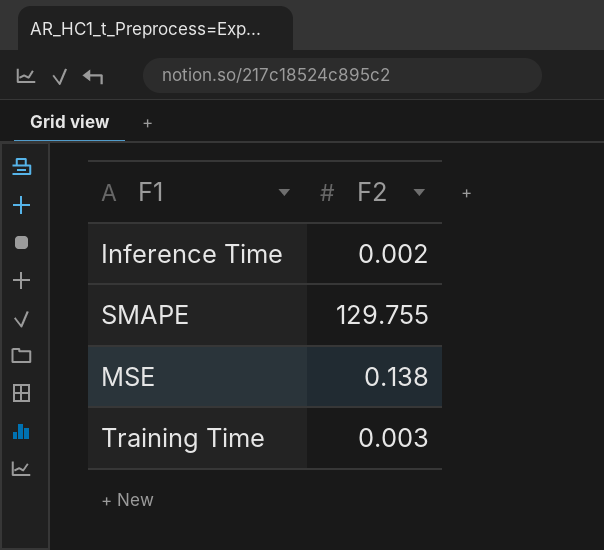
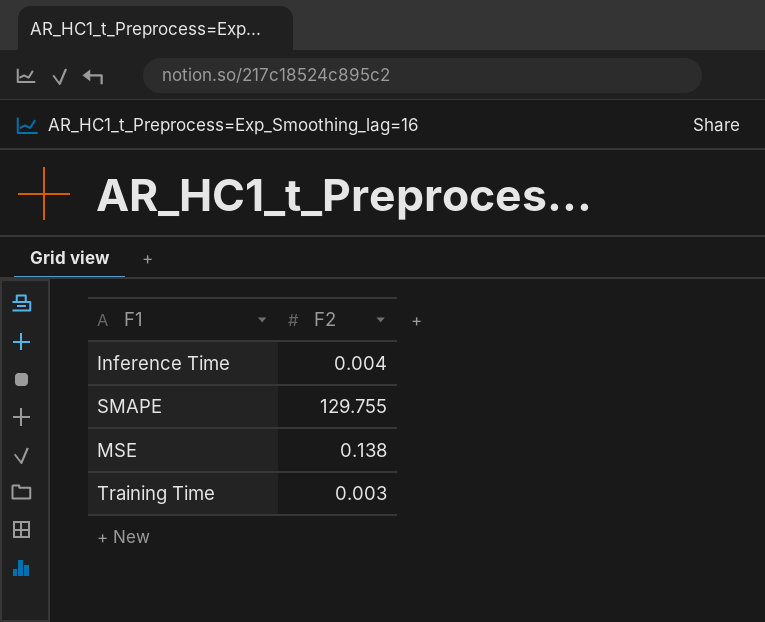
Inference Time | F2: 0.002 -> 0.004

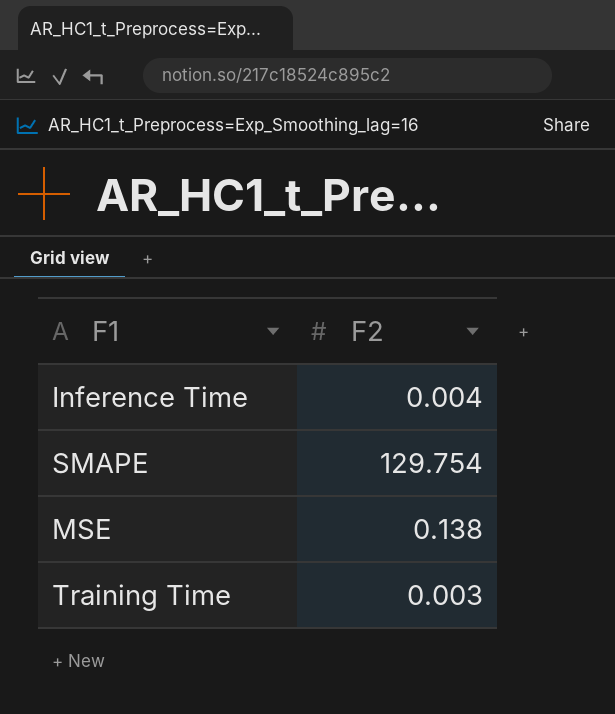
SMAPE | F2: 129.755 -> 129.754

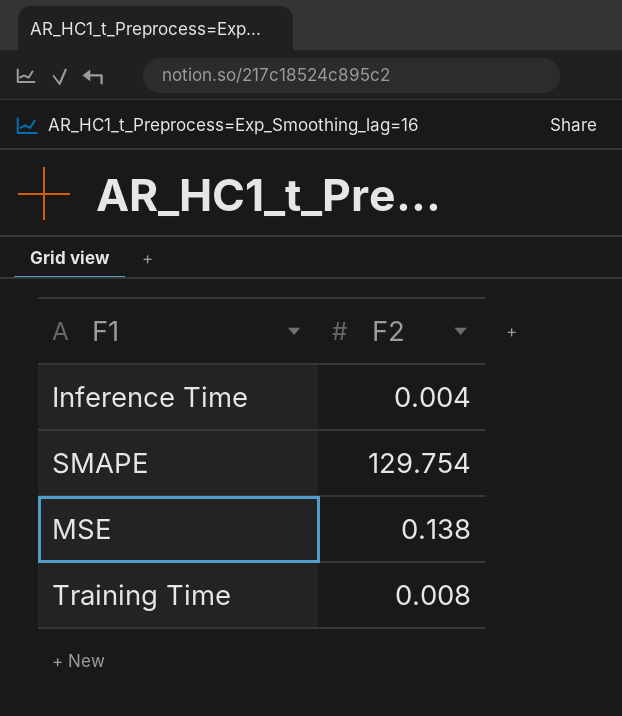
Training Time | F2: 0.003 -> 0.008

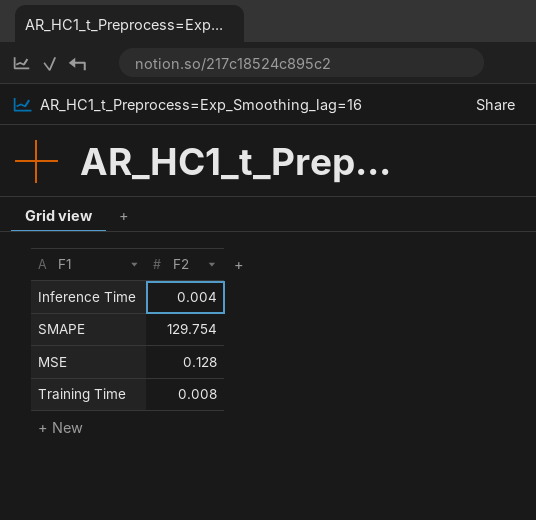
MSE | F2: 0.138 -> 0.128

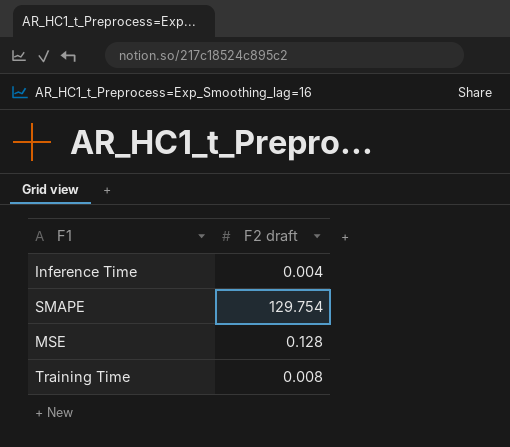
column name: F2 -> F2 draft

